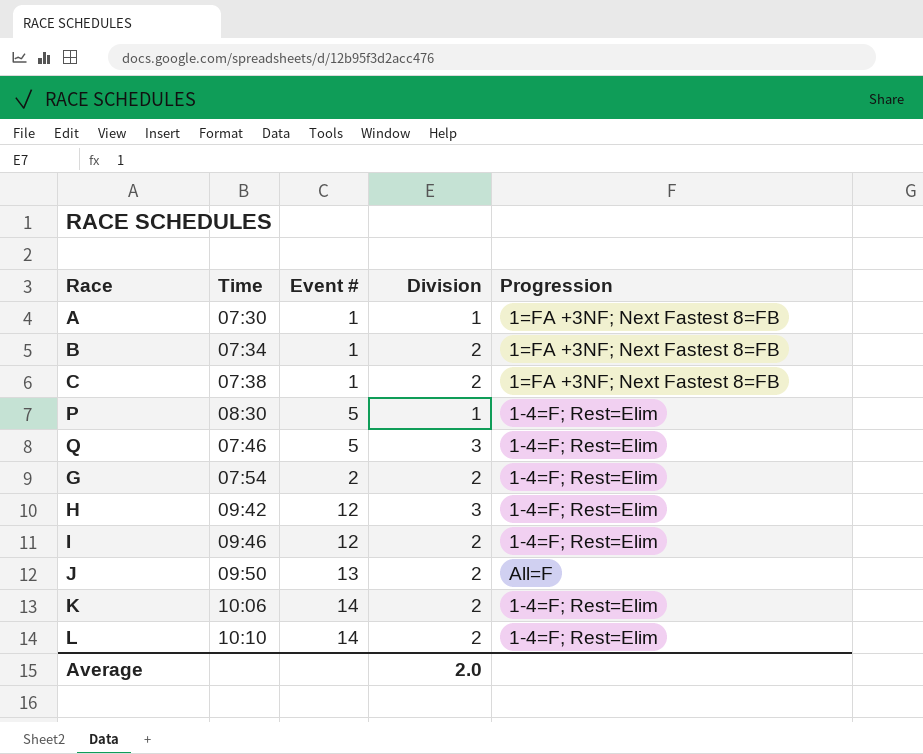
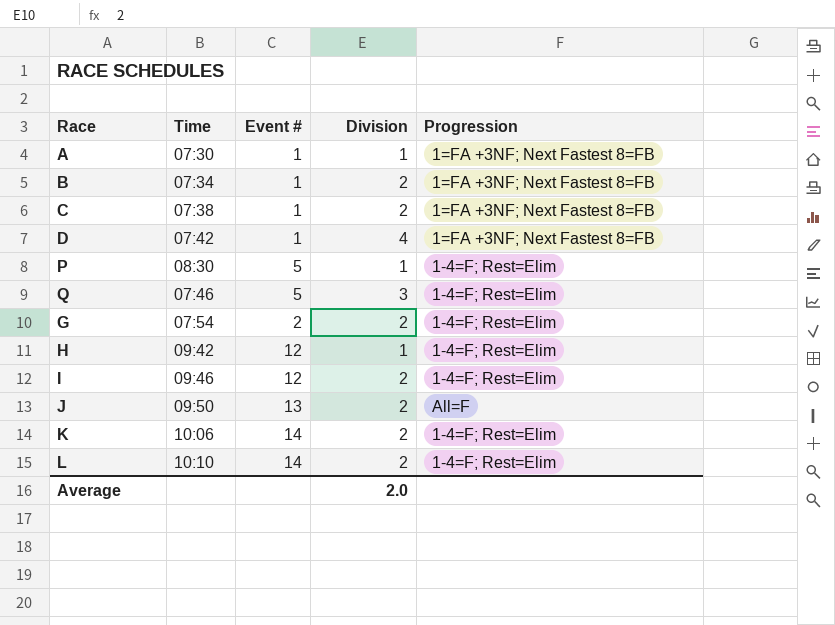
row D: none -> 07:42 | 1 | 4 | 1=FA +3NF; Next Fastest 8=FB
H | Division: 3 -> 1

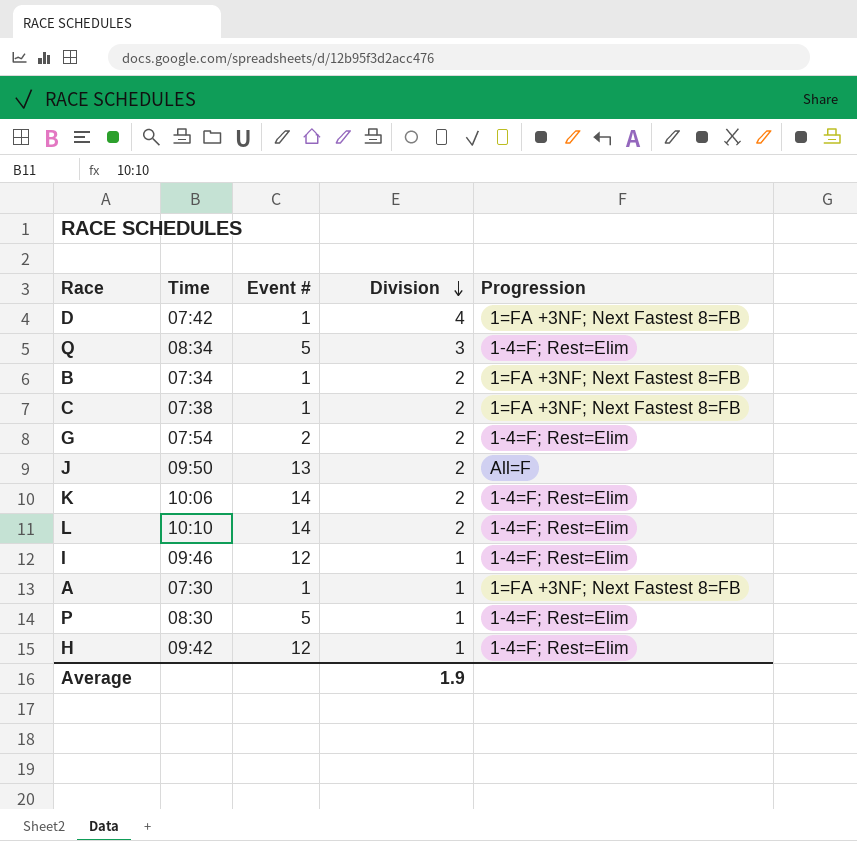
row order: none -> Division descending
Q | Time: 07:46 -> 08:34
I | Division: 2 -> 1
Average | Division: 2.0 -> 1.9

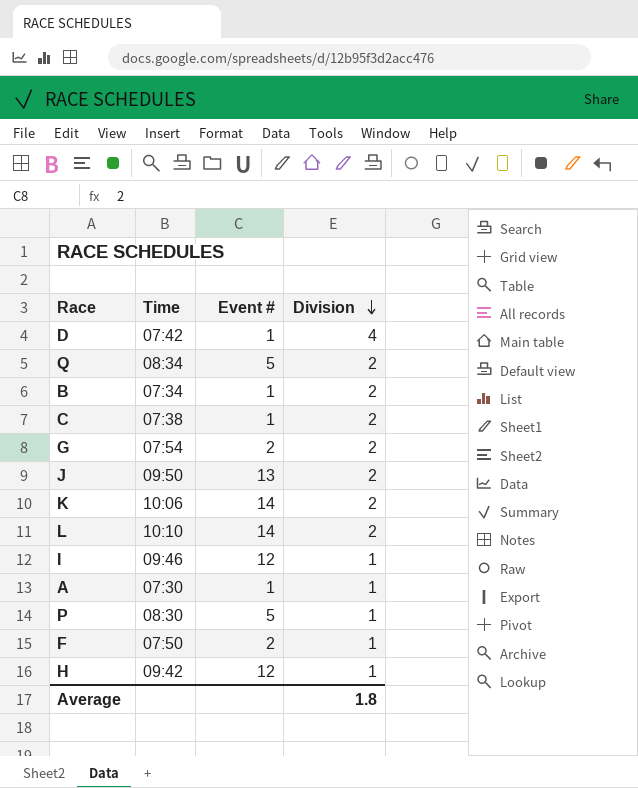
column Progression | position: 5 -> none
Q | Division: 3 -> 2
row F: none -> 07:50 | 2 | 1
Average | Division: 1.9 -> 1.8

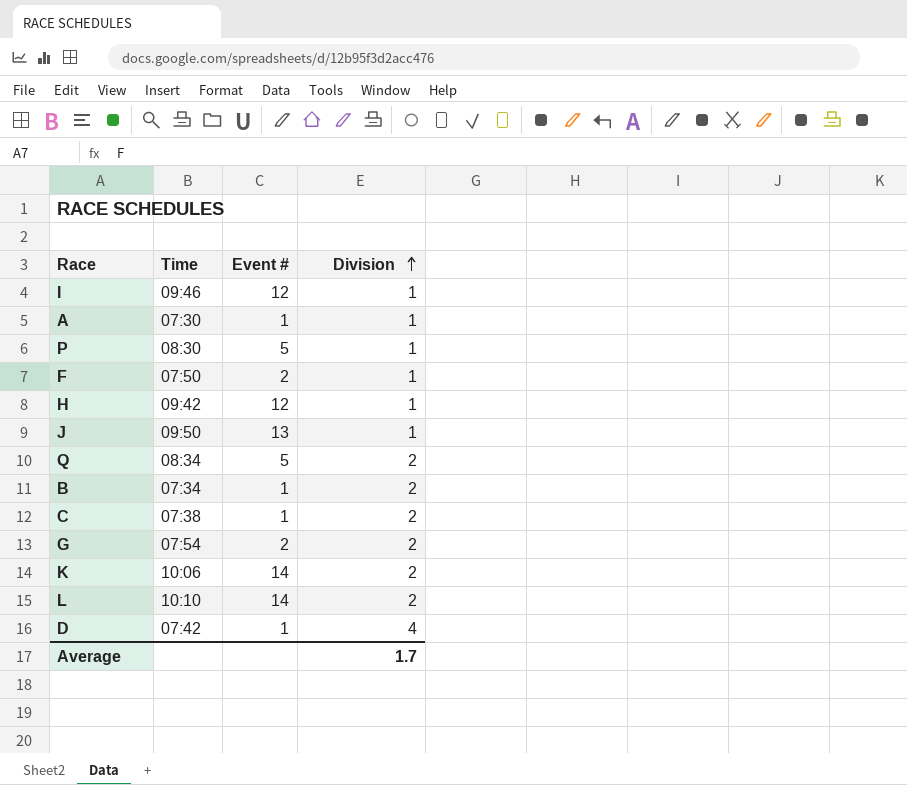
row order: Division descending -> Division ascending
J | Division: 2 -> 1
Average | Division: 1.8 -> 1.7

